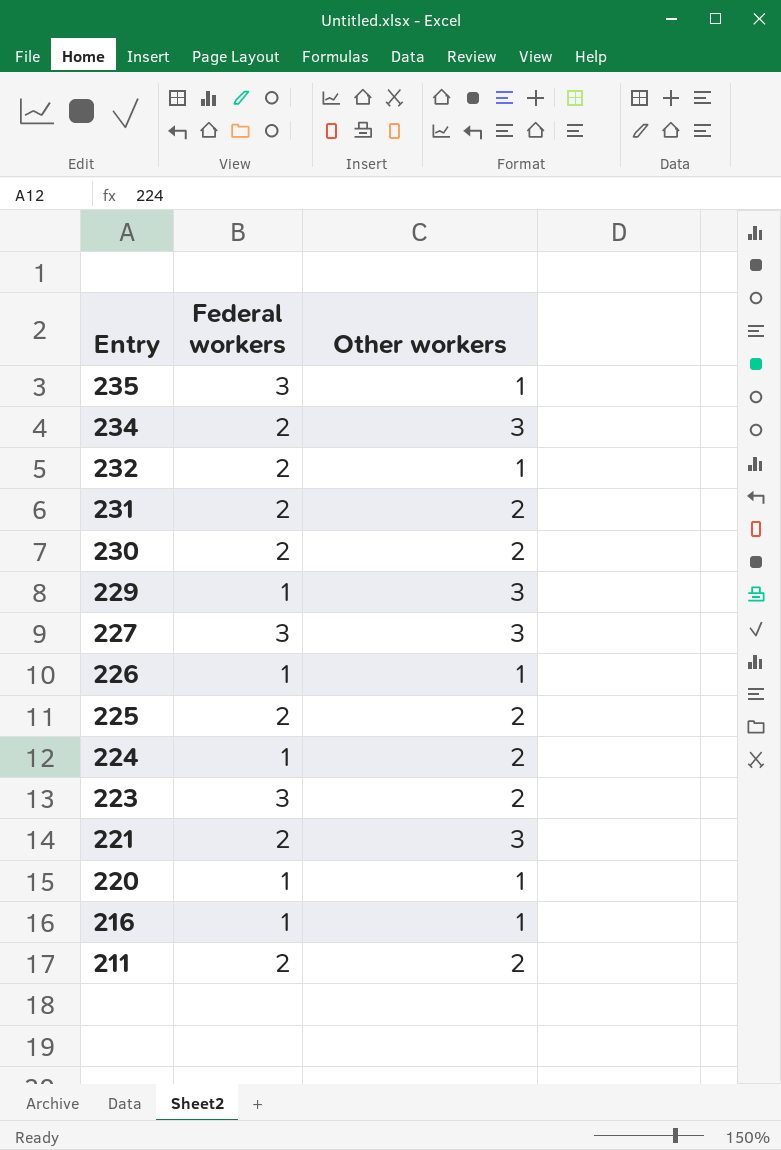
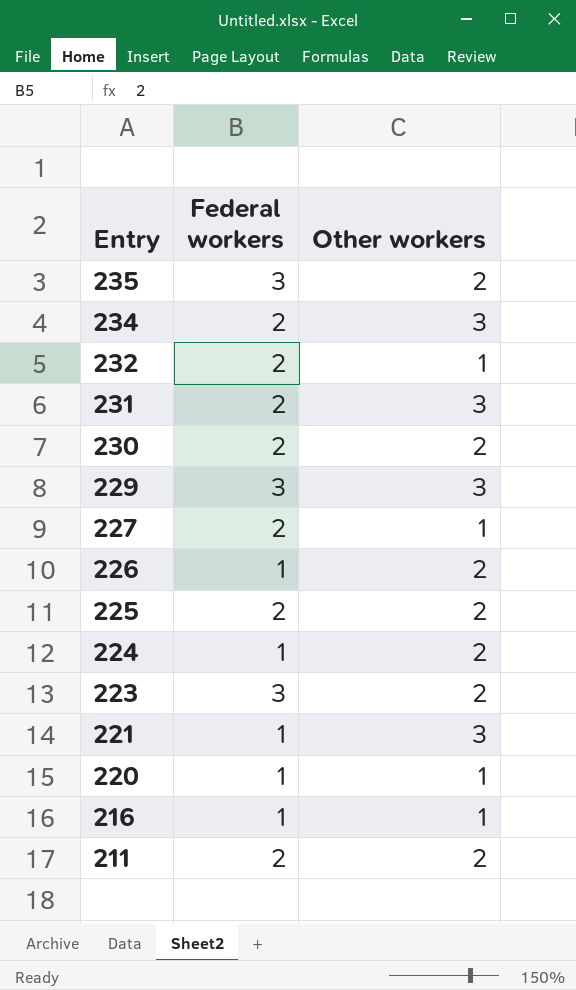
235 | Other workers: 1 -> 2
231 | Other workers: 2 -> 3
229 | Federal workers: 1 -> 3
227 | Federal workers: 3 -> 2
227 | Other workers: 3 -> 1
226 | Other workers: 1 -> 2
221 | Federal workers: 2 -> 1

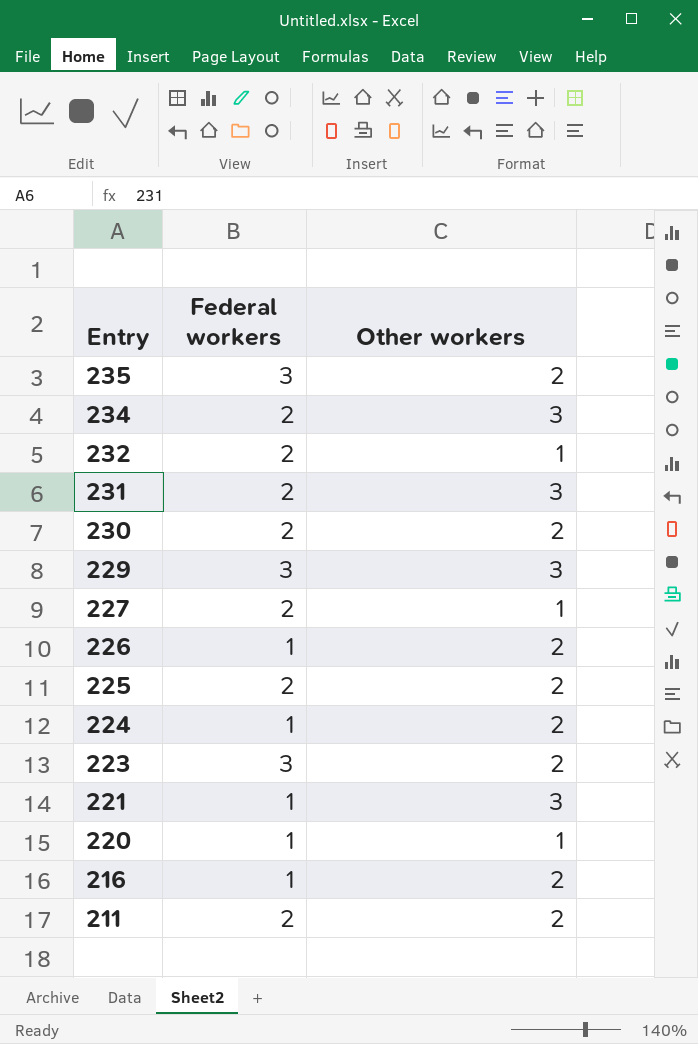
216 | Other workers: 1 -> 2

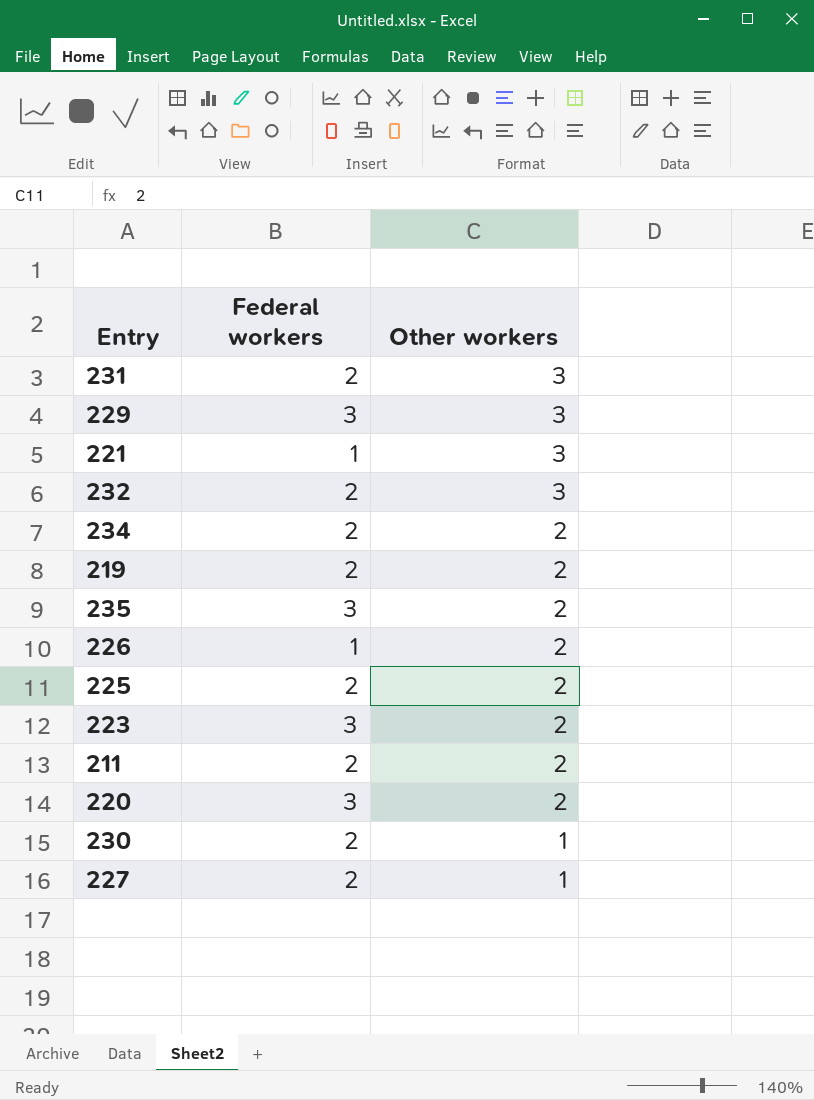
row order: Entry descending -> Other workers descending
row 224: 1 | 2 -> none
row 216: 1 | 2 -> none
232 | Other workers: 1 -> 3
234 | Other workers: 3 -> 2
row 219: none -> 2 | 2
220 | Federal workers: 1 -> 3
220 | Other workers: 1 -> 2
230 | Other workers: 2 -> 1

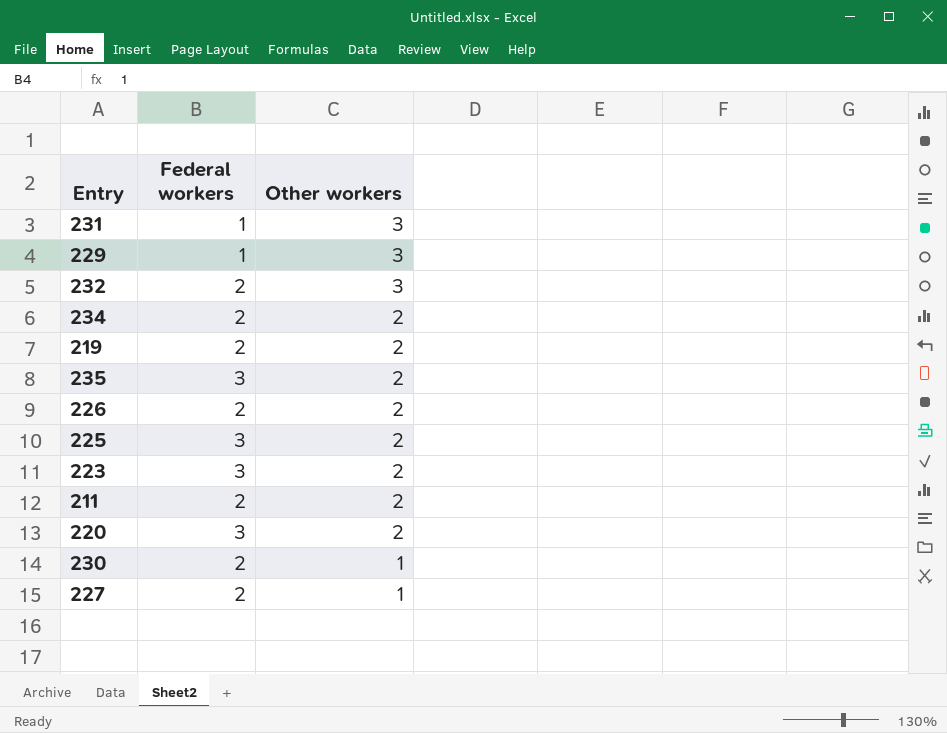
row 221: 1 | 3 -> none
231 | Federal workers: 2 -> 1
229 | Federal workers: 3 -> 1
226 | Federal workers: 1 -> 2
225 | Federal workers: 2 -> 3

